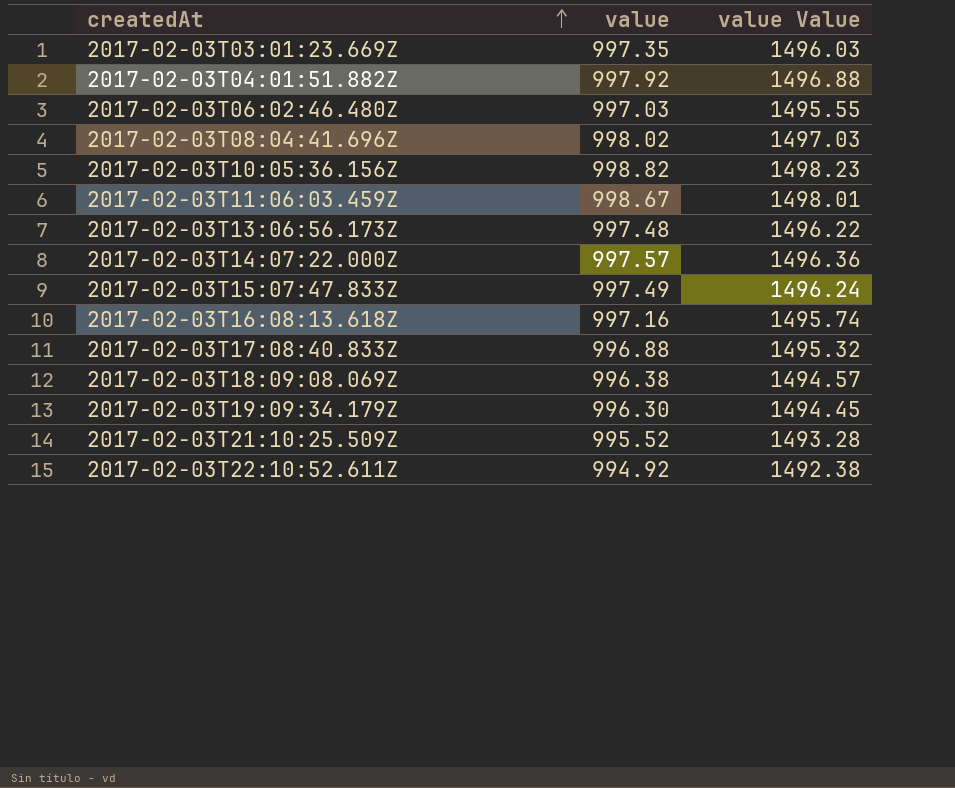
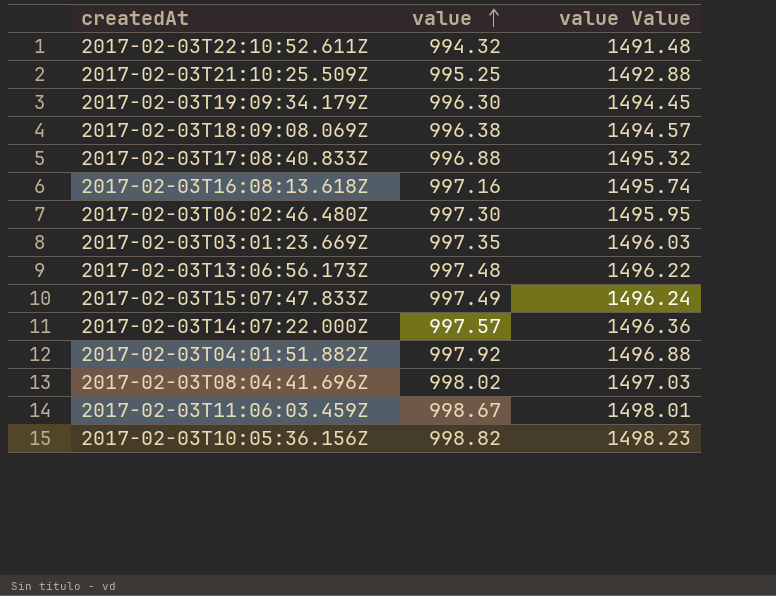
row order: createdAt ascending -> value ascending
2017-02-03T22:10:52.611Z | value: 994.92 -> 994.32
2017-02-03T22:10:52.611Z | value Value: 1492.38 -> 1491.48
2017-02-03T21:10:25.509Z | value: 995.52 -> 995.25
2017-02-03T21:10:25.509Z | value Value: 1493.28 -> 1492.88
2017-02-03T06:02:46.480Z | value: 997.03 -> 997.30
2017-02-03T06:02:46.480Z | value Value: 1495.55 -> 1495.95

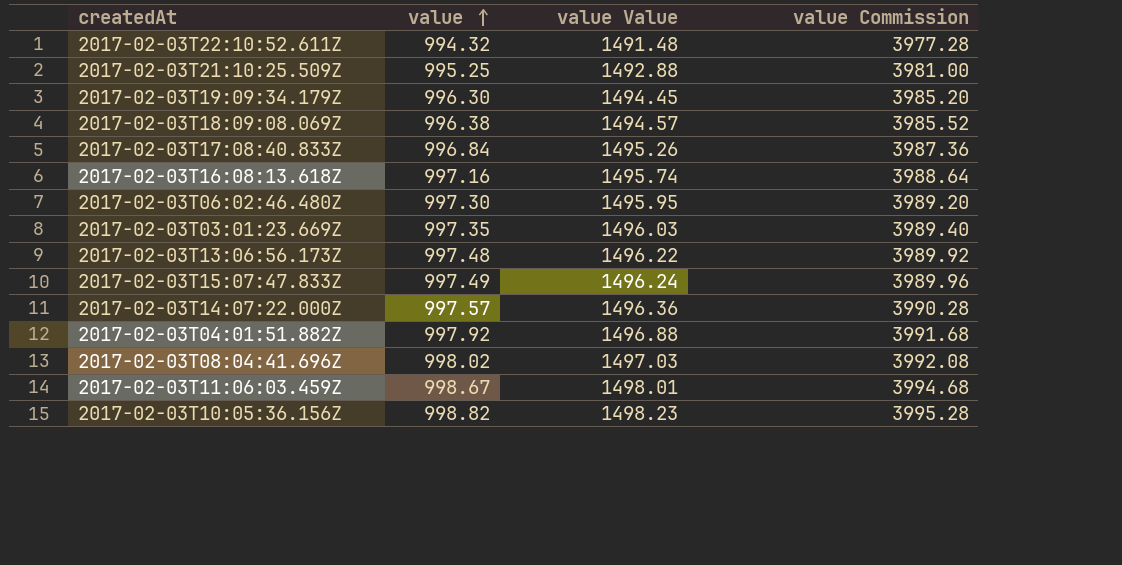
column value Commission | formula: none -> [value] * 4
2017-02-03T17:08:40.833Z | value: 996.88 -> 996.84
2017-02-03T17:08:40.833Z | value Value: 1495.32 -> 1495.26

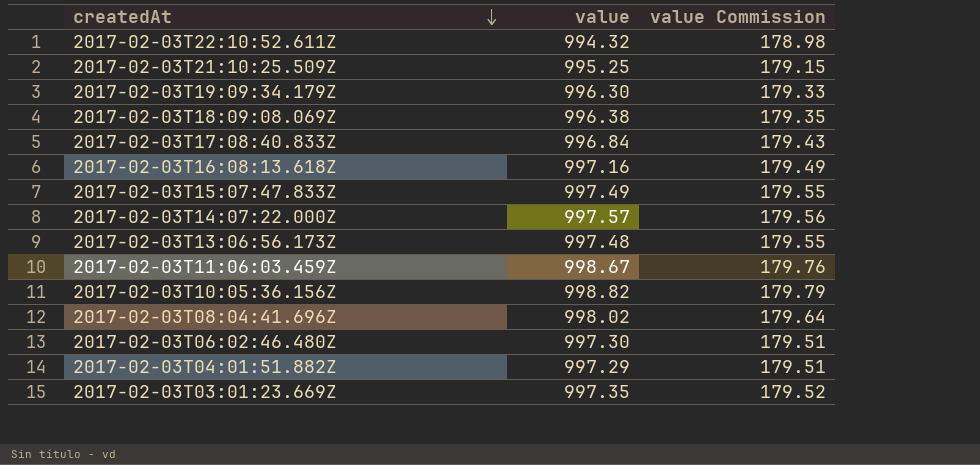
row order: value ascending -> createdAt descending
column value Value | formula: [value] * 1.5 -> none
column value Commission | formula: [value] * 4 -> [value] * 0.18
2017-02-03T04:01:51.882Z | value: 997.92 -> 997.29

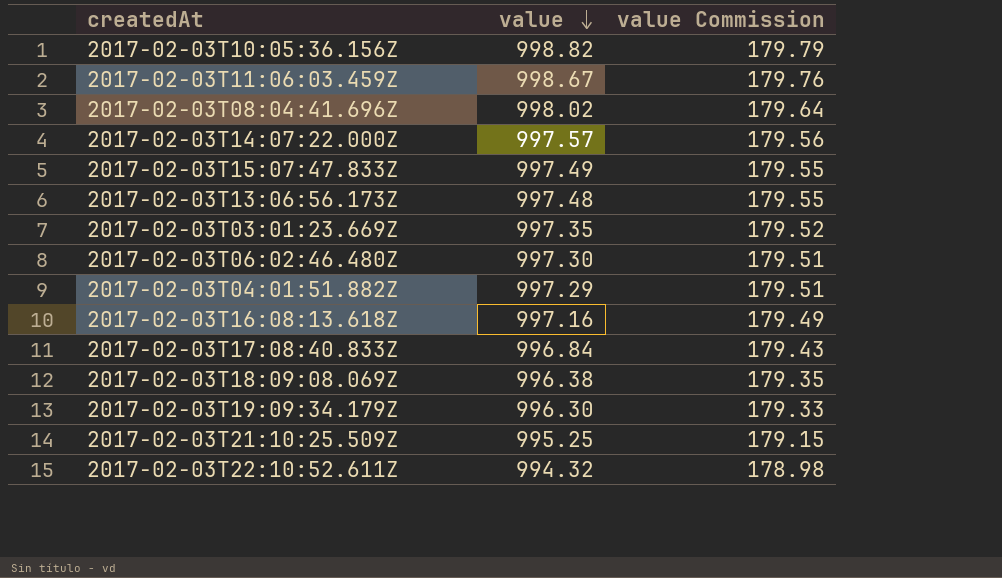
row order: createdAt descending -> value descending

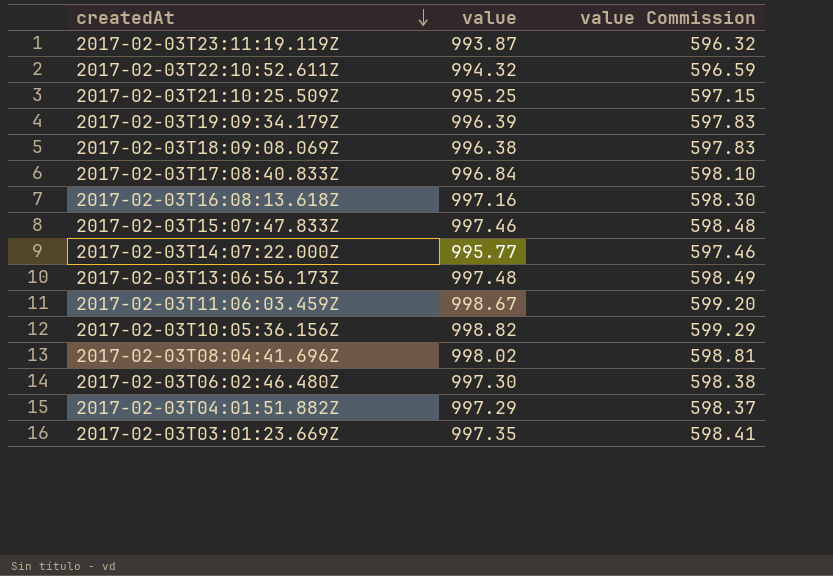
row order: value descending -> createdAt descending
column value Commission | formula: [value] * 0.18 -> [value] * 0.6
row 2017-02-03T23:11:19.119Z: none -> 993.87 | 596.32
2017-02-03T19:09:34.179Z | value: 996.30 -> 996.39
2017-02-03T15:07:47.833Z | value: 997.49 -> 997.46
2017-02-03T14:07:22.000Z | value: 997.57 -> 995.77

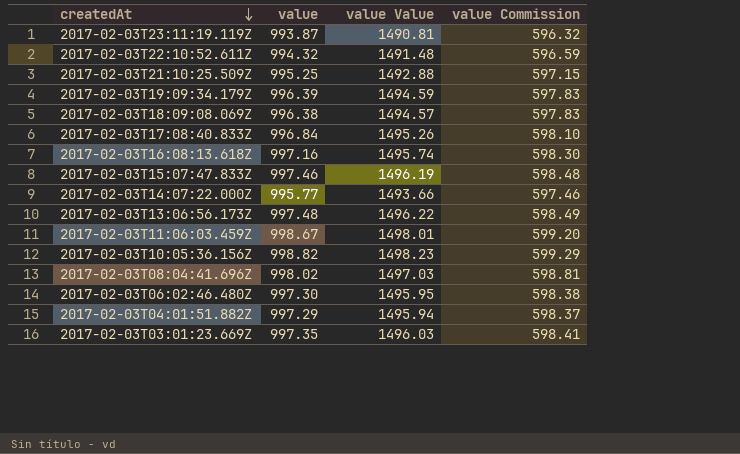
column value Value | formula: none -> [value] * 1.5

